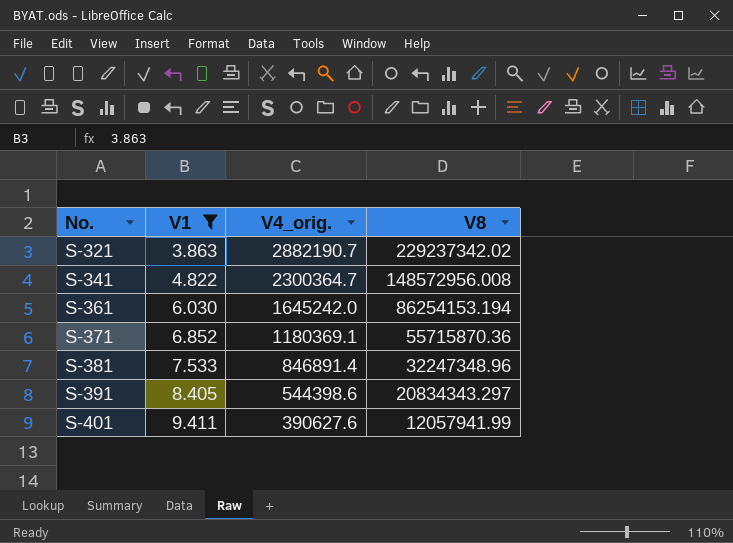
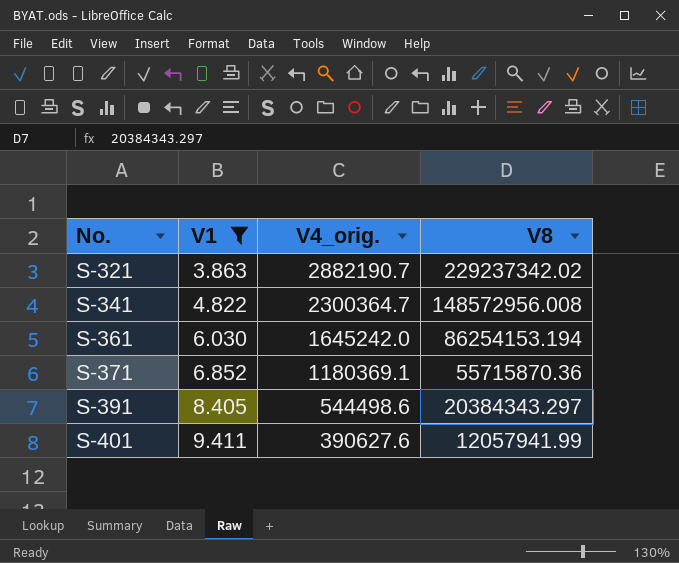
row S-381: 7.533 | 846891.4 | 32247348.96 -> none
S-391 | V4_orig.: 544398.6 -> 544498.6
S-391 | V8: 20834343.297 -> 20384343.297

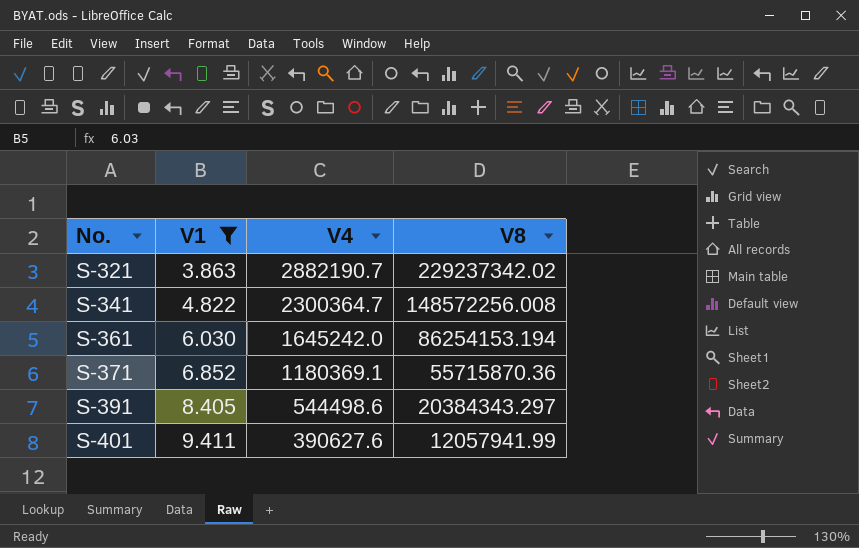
column name: V4_orig. -> V4
S-341 | V8: 148572956.008 -> 148572256.008

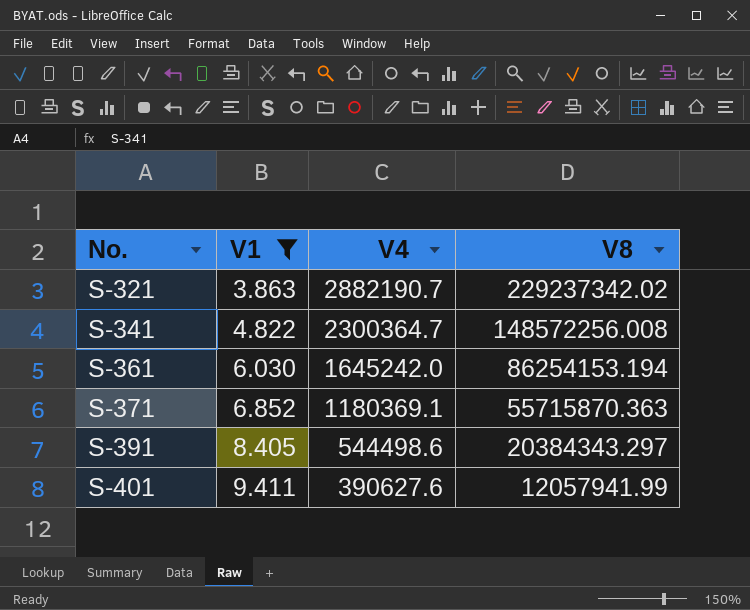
S-371 | V8: 55715870.36 -> 55715870.363

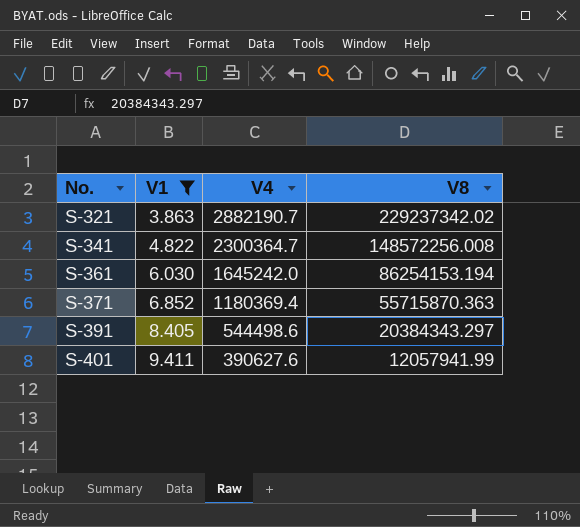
S-371 | V4: 1180369.1 -> 1180369.4

